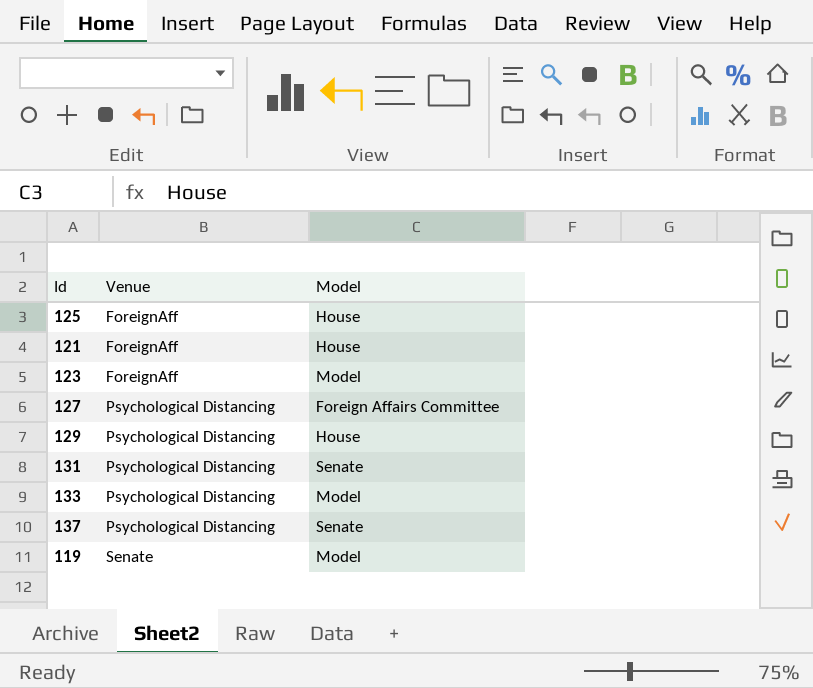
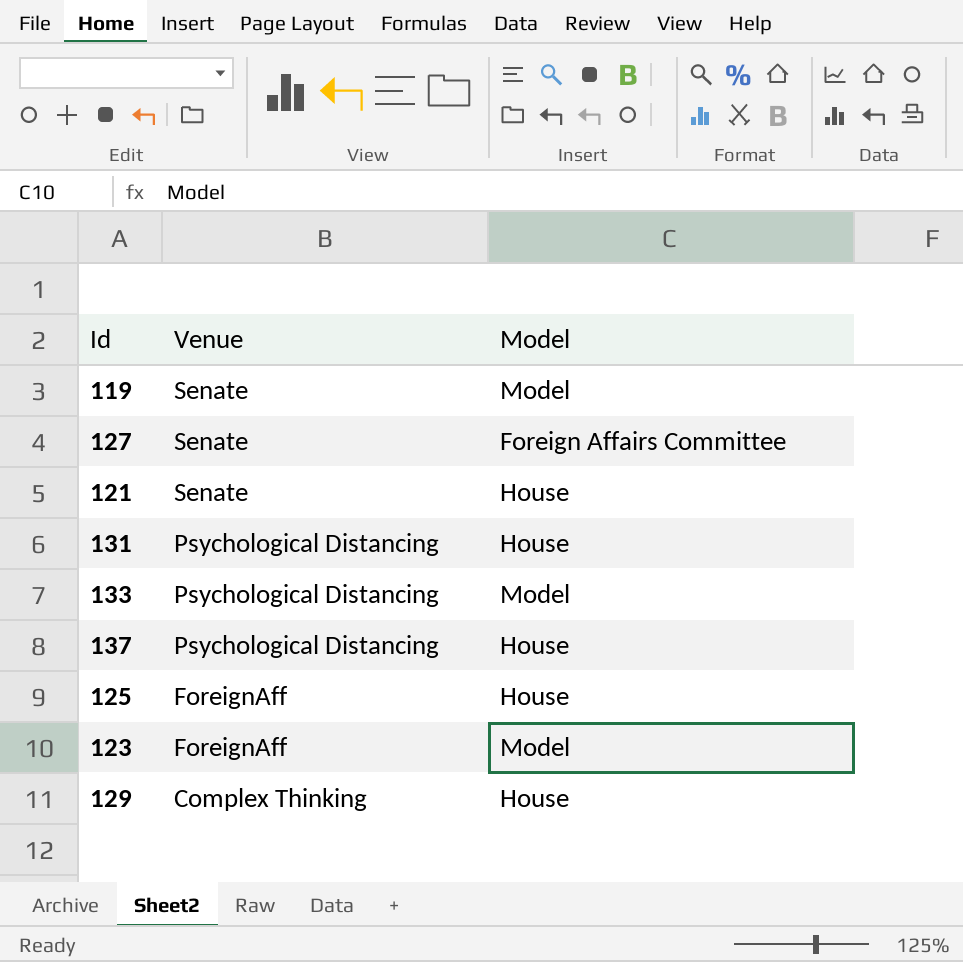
row order: Venue ascending -> Venue descending
127 | Venue: Psychological Distancing -> Senate
121 | Venue: ForeignAff -> Senate
131 | Model: Senate -> House
137 | Model: Senate -> House
129 | Venue: Psychological Distancing -> Complex Thinking

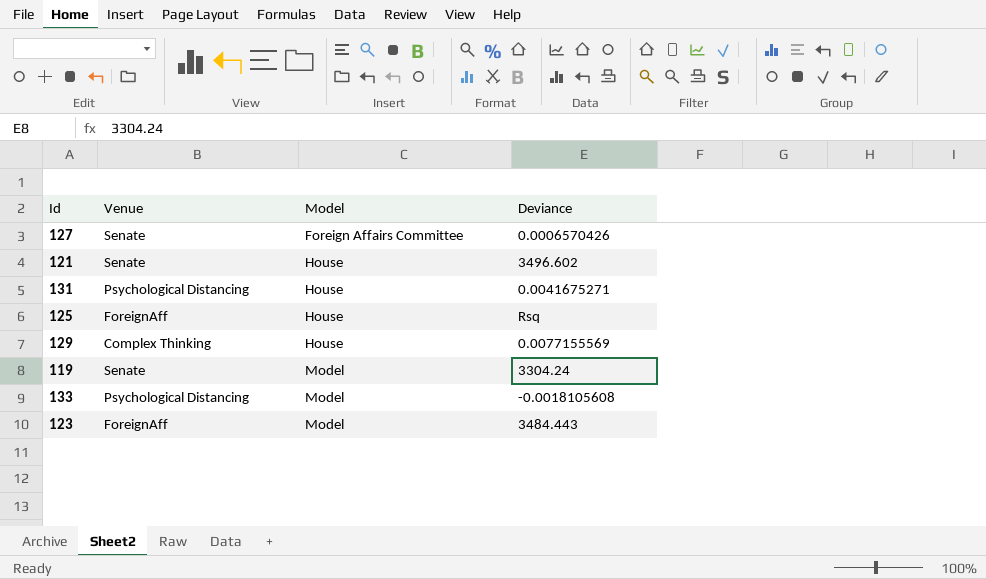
row order: Venue descending -> Model ascending
column Deviance | position: none -> 4
row 137: Psychological Distancing | House -> none

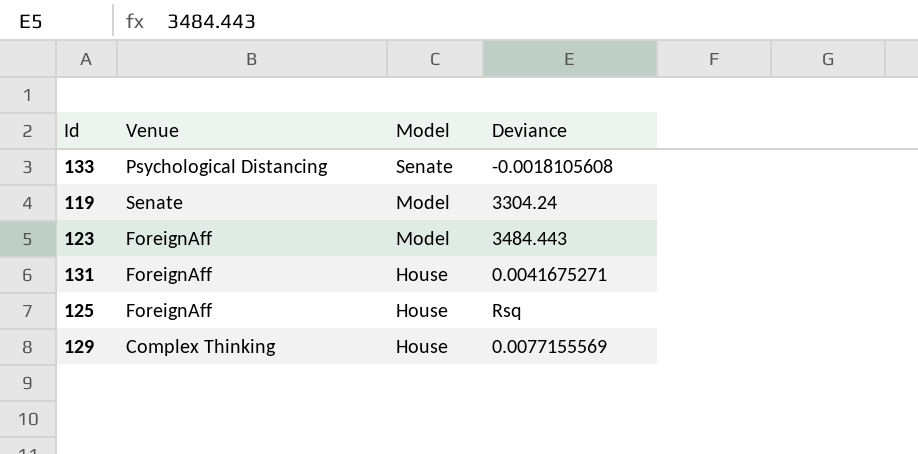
row order: Model ascending -> Model descending
row 127: Senate | Foreign Affairs Committee | 0.0006570426 -> none
row 121: Senate | House | 3496.602 -> none
133 | Model: Model -> Senate
131 | Venue: Psychological Distancing -> ForeignAff

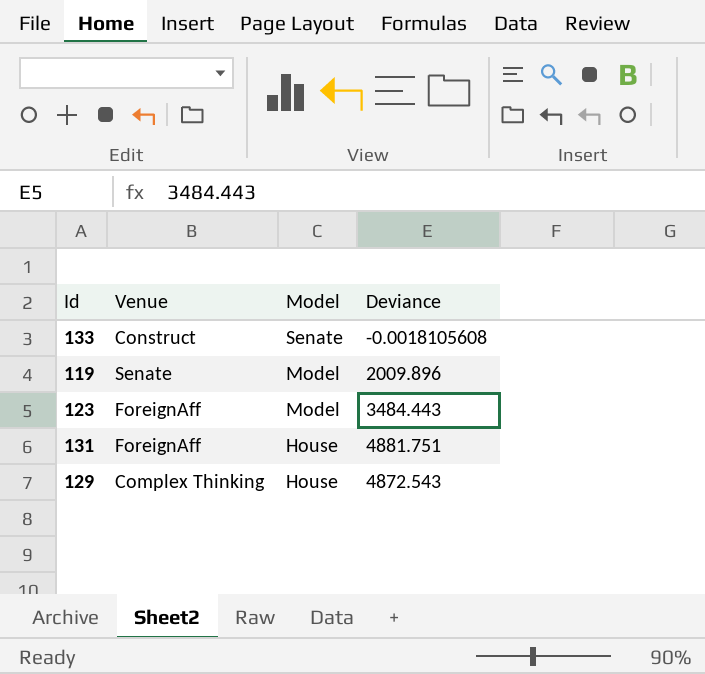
row 125: ForeignAff | House | Rsq -> none
133 | Venue: Psychological Distancing -> Construct
119 | Deviance: 3304.24 -> 2009.896
131 | Deviance: 0.0041675271 -> 4881.751
129 | Deviance: 0.0077155569 -> 4872.543

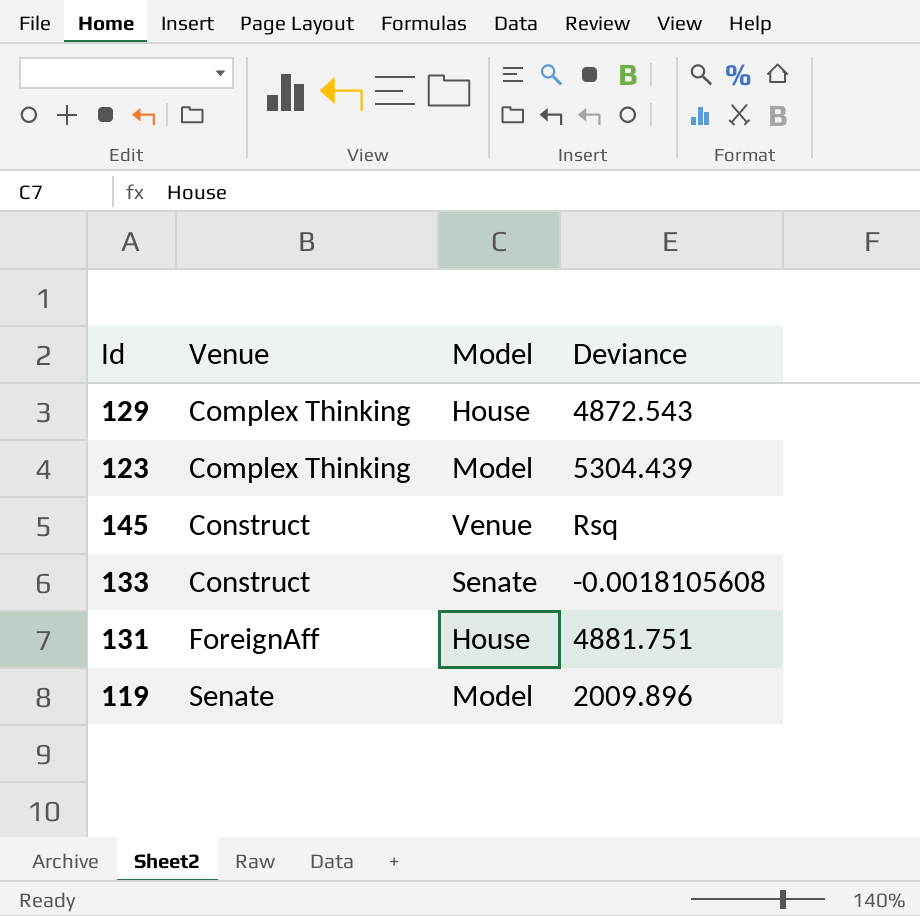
row order: Model descending -> Venue ascending
123 | Venue: ForeignAff -> Complex Thinking
123 | Deviance: 3484.443 -> 5304.439
row 145: none -> Construct | Venue | Rsq

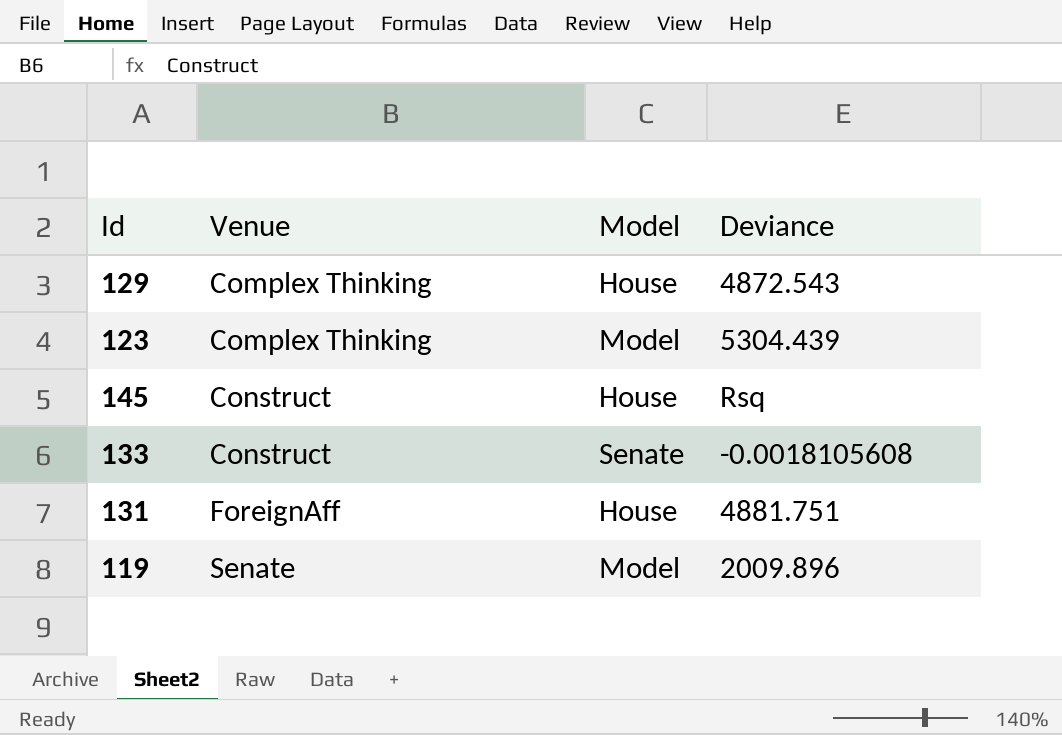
145 | Model: Venue -> House

